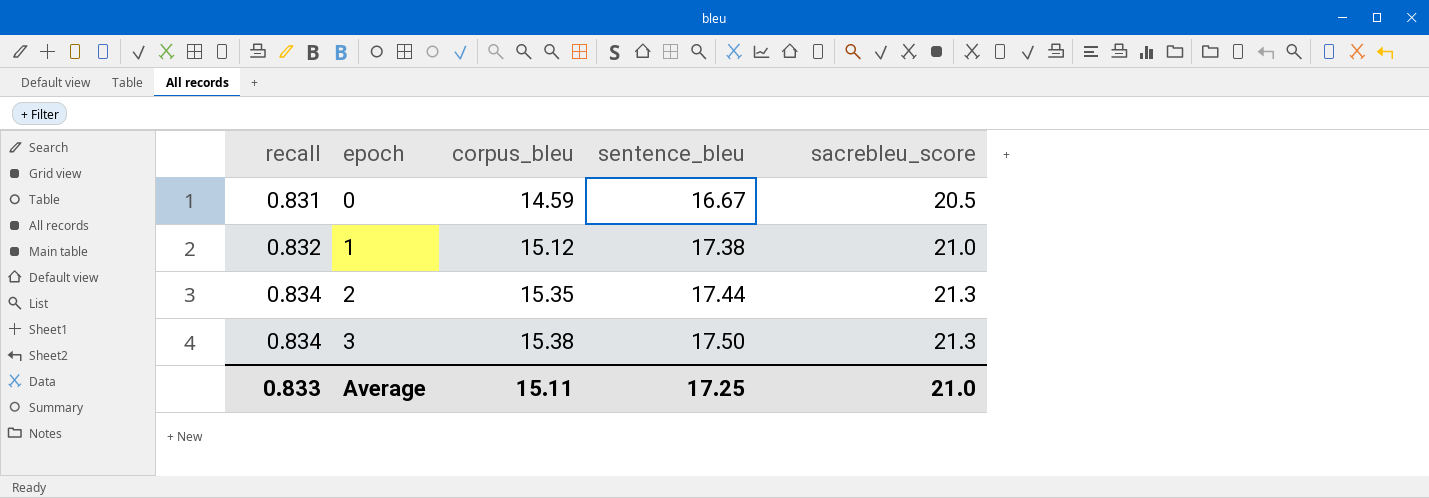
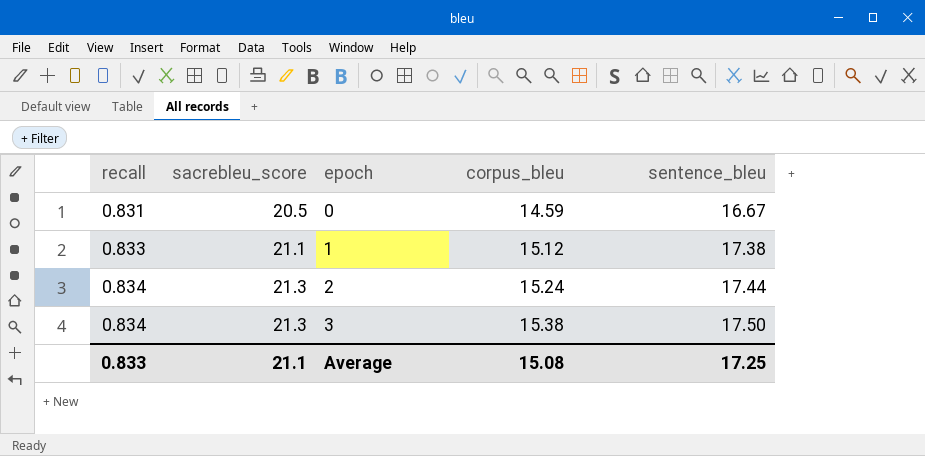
column sacrebleu_score | position: 5 -> 2
1 | recall: 0.832 -> 0.833
1 | sacrebleu_score: 21.0 -> 21.1
2 | corpus_bleu: 15.35 -> 15.24
Average | sacrebleu_score: 21.0 -> 21.1
Average | corpus_bleu: 15.11 -> 15.08

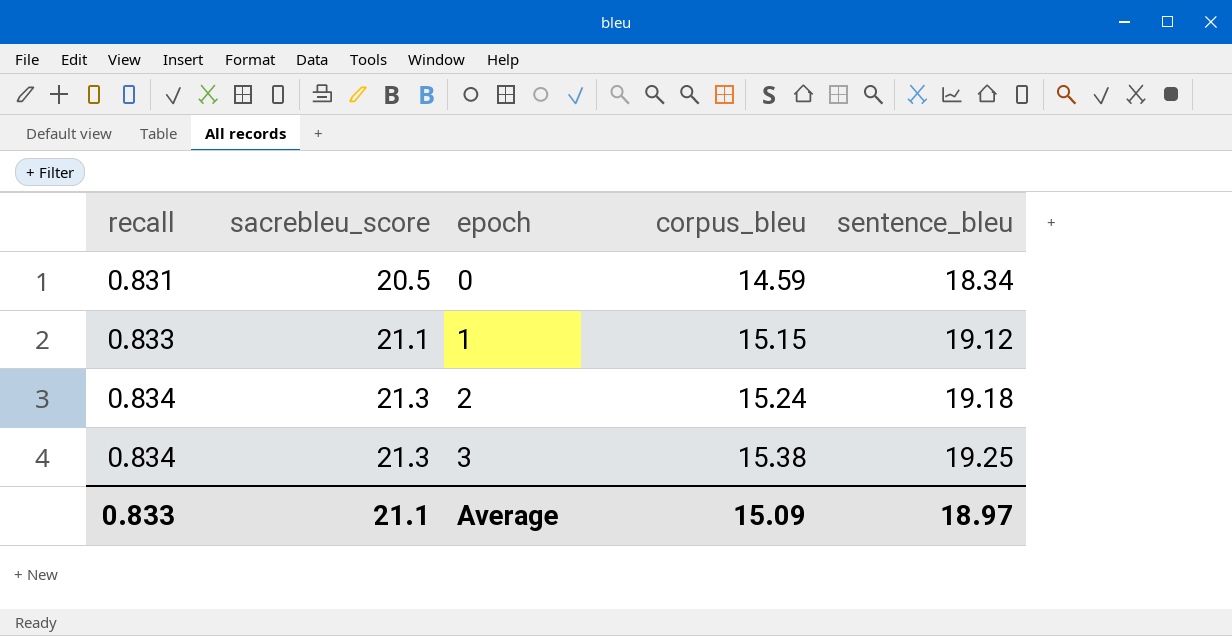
0 | sentence_bleu: 16.67 -> 18.34
1 | corpus_bleu: 15.12 -> 15.15
1 | sentence_bleu: 17.38 -> 19.12
2 | sentence_bleu: 17.44 -> 19.18
3 | sentence_bleu: 17.50 -> 19.25
Average | corpus_bleu: 15.08 -> 15.09
Average | sentence_bleu: 17.25 -> 18.97

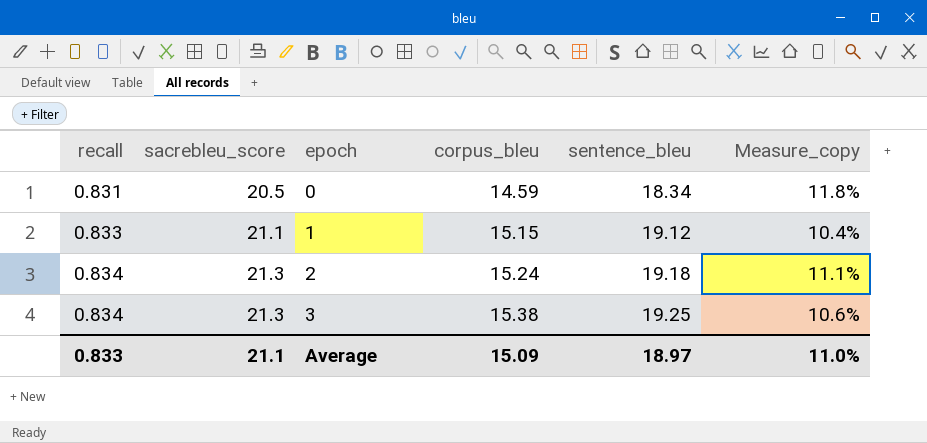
column Measure_copy | formula: none -> ([sacrebleu_score] - [sentence_bleu]) / [sentence_bleu]

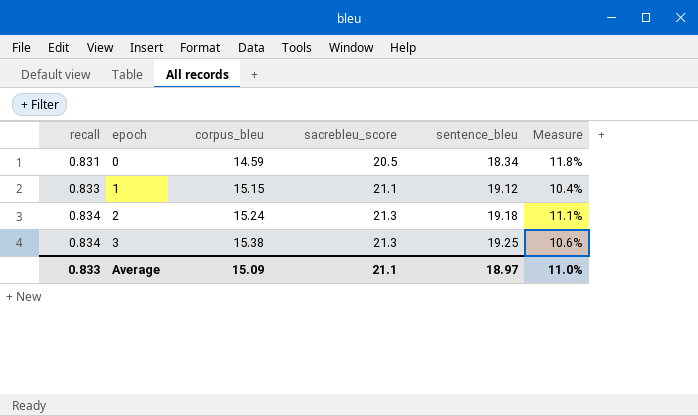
column sacrebleu_score | position: 2 -> 4
column name: Measure_copy -> Measure

